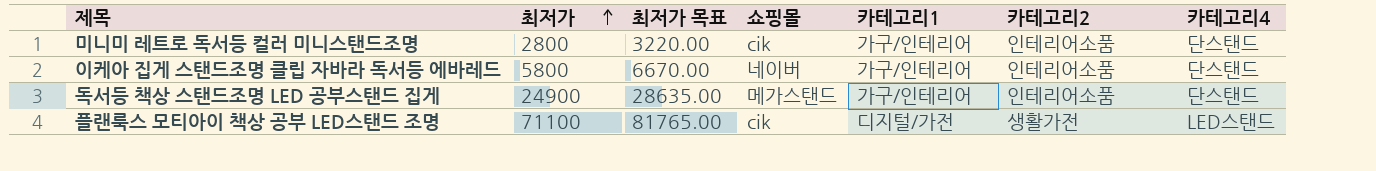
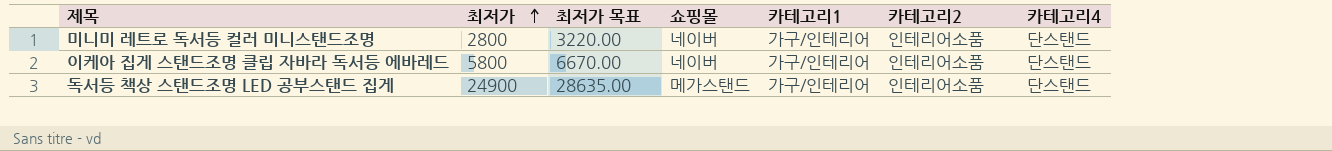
row 플랜룩스 모티아이 책상 공부 LED스탠드 조명: 71100 | 81765.00 | cik | 디지털/가전 | 생활가전 | LED스탠드 -> none
미니미 레트로 독서등 컬러 미니스탠드조명 | 쇼핑몰: cik -> 네이버

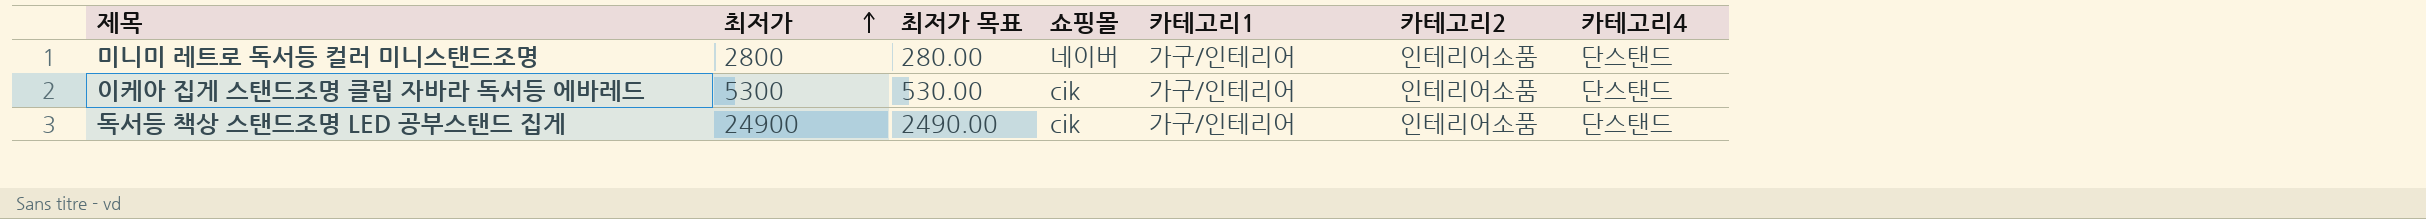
column 최저가 목표 | formula: [최저가] * 1.15 -> [최저가] * 0.1
이케아 집게 스탠드조명 클립 자바라 독서등 에바레드 | 최저가: 5800 -> 5300
이케아 집게 스탠드조명 클립 자바라 독서등 에바레드 | 쇼핑몰: 네이버 -> cik
독서등 책상 스탠드조명 LED 공부스탠드 집게 | 쇼핑몰: 메가스탠드 -> cik

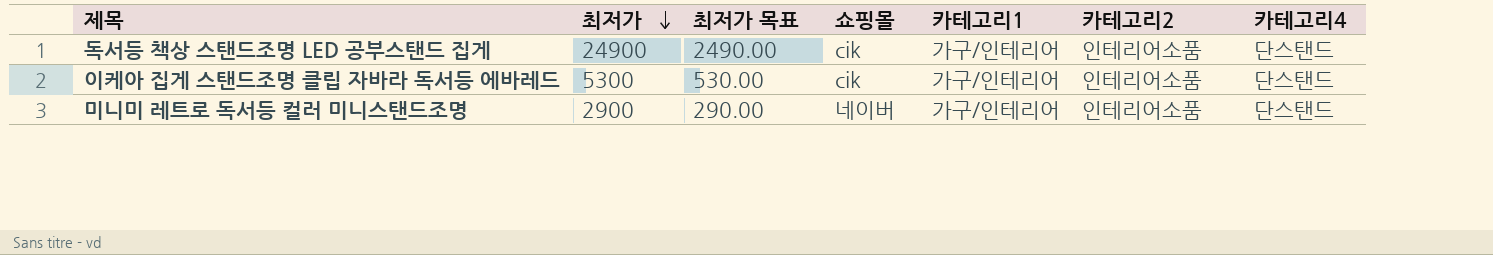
row order: 최저가 ascending -> 최저가 descending
미니미 레트로 독서등 컬러 미니스탠드조명 | 최저가: 2800 -> 2900
미니미 레트로 독서등 컬러 미니스탠드조명 | 최저가 목표: 280.00 -> 290.00

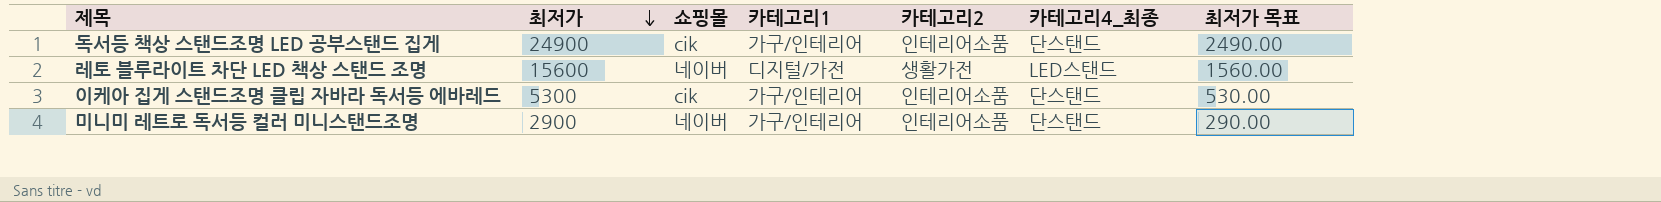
column name: 카테고리4 -> 카테고리4_최종
column 최저가 목표 | position: 3 -> 7
row 레토 블루라이트 차단 LED 책상 스탠드 조명: none -> 15600 | 네이버 | 디지털/가전 | 생활가전 | LED스탠드 | 1560.00

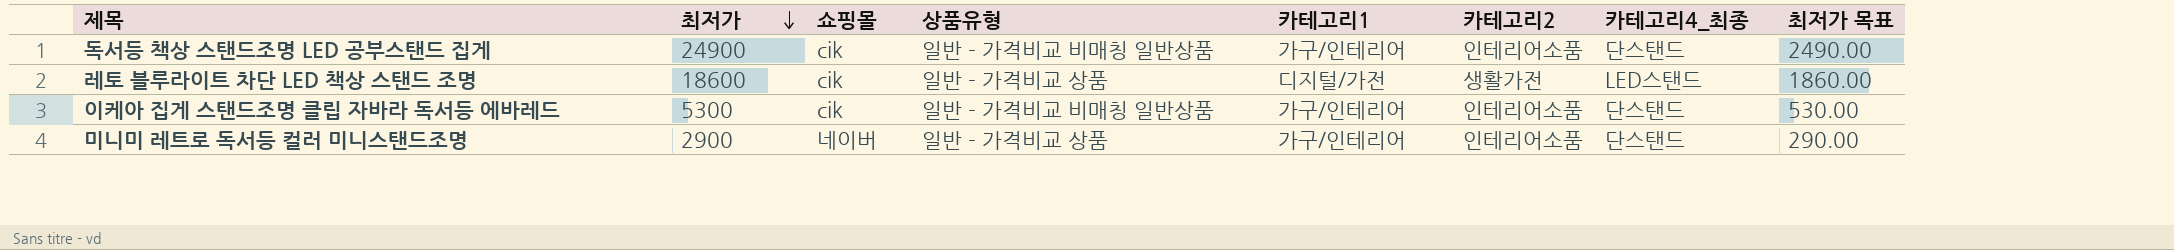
column 상품유형 | position: none -> 4
레토 블루라이트 차단 LED 책상 스탠드 조명 | 최저가: 15600 -> 18600
레토 블루라이트 차단 LED 책상 스탠드 조명 | 쇼핑몰: 네이버 -> cik
레토 블루라이트 차단 LED 책상 스탠드 조명 | 최저가 목표: 1560.00 -> 1860.00

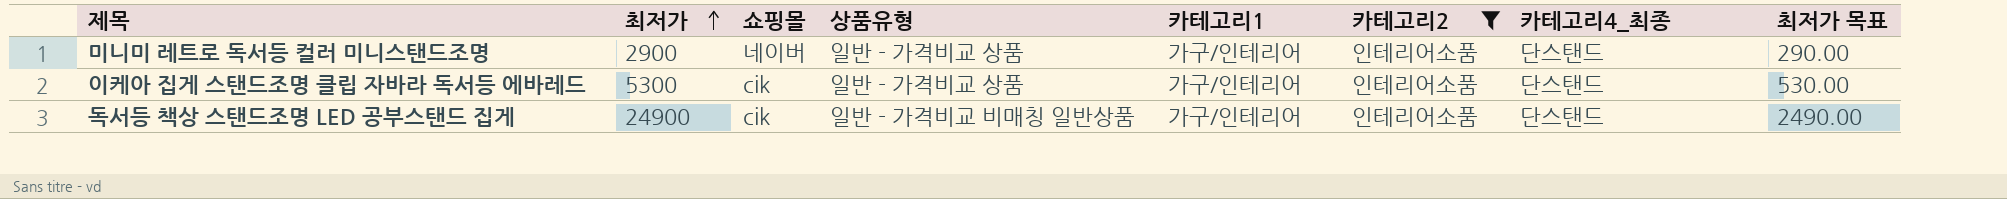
filter: none -> 카테고리2 = 인테리어소품
row order: 최저가 descending -> 최저가 ascending
이케아 집게 스탠드조명 클립 자바라 독서등 에바레드 | 상품유형: 일반 - 가격비교 비매칭 일반상품 -> 일반 - 가격비교 상품

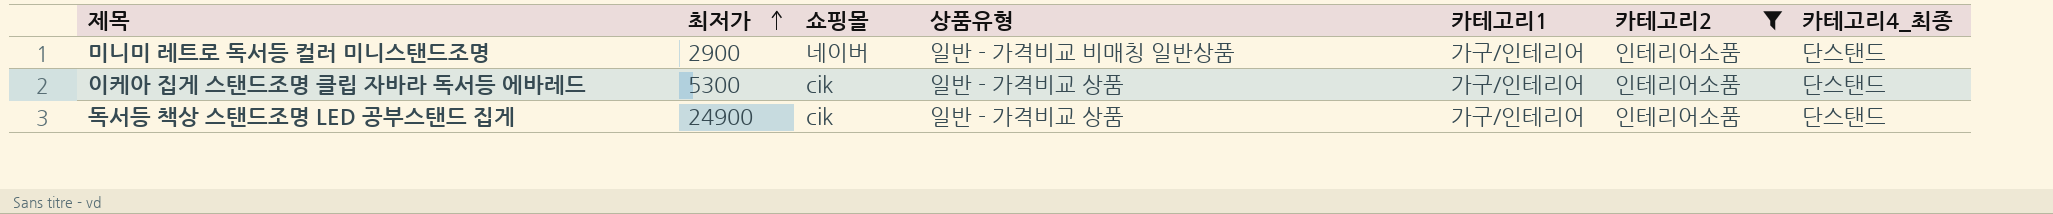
column 최저가 목표 | formula: [최저가] * 0.1 -> none
미니미 레트로 독서등 컬러 미니스탠드조명 | 상품유형: 일반 - 가격비교 상품 -> 일반 - 가격비교 비매칭 일반상품
독서등 책상 스탠드조명 LED 공부스탠드 집게 | 상품유형: 일반 - 가격비교 비매칭 일반상품 -> 일반 - 가격비교 상품

